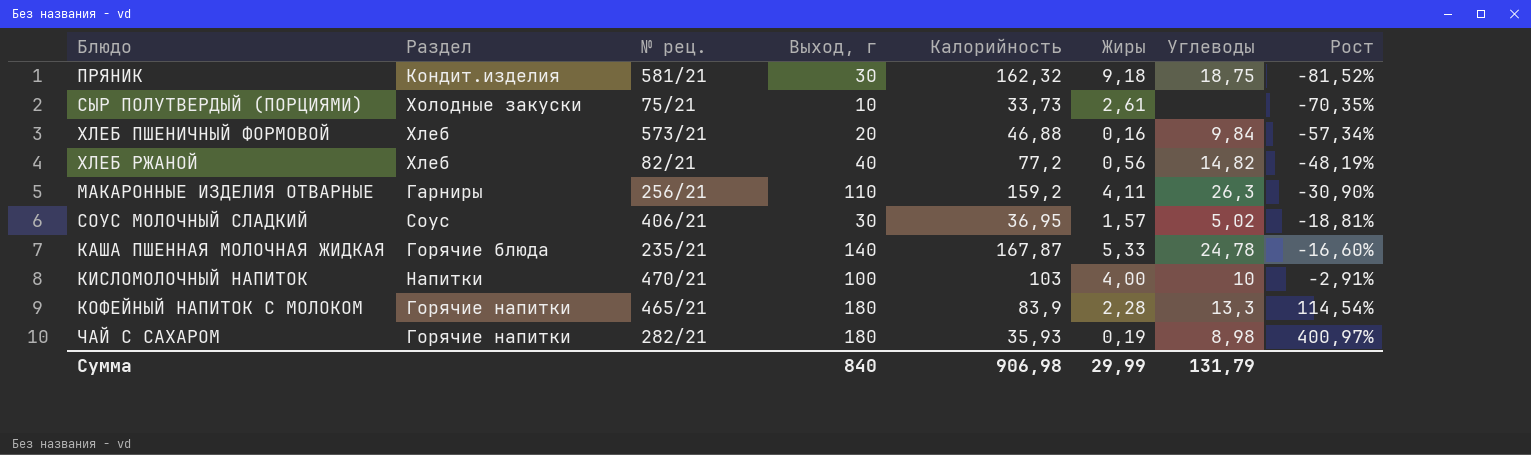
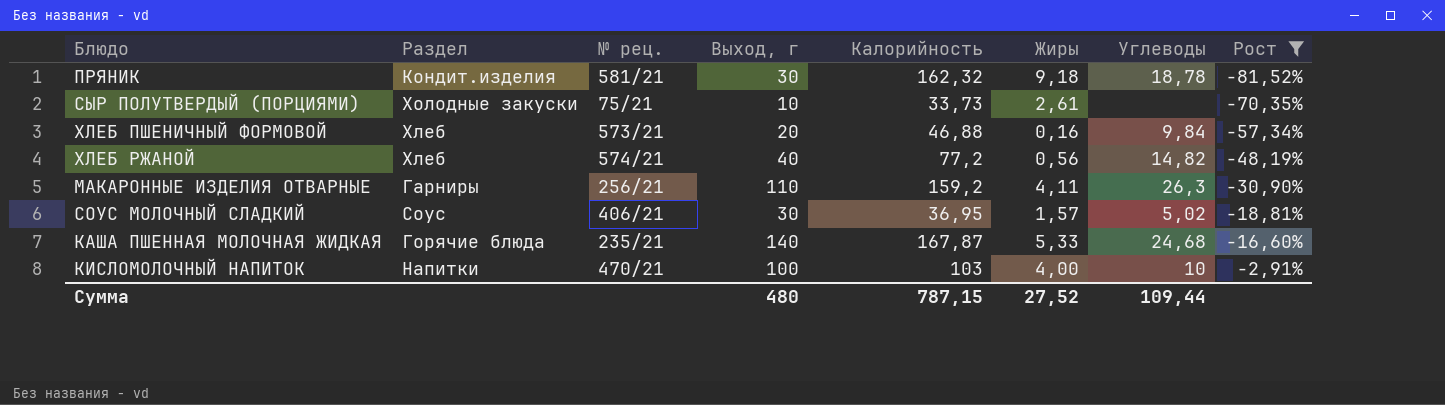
filter: none -> Рост <= -2,91%
ПРЯНИК | Углеводы: 18,75 -> 18,78
ХЛЕБ РЖАНОЙ | № рец.: 82/21 -> 574/21
КАША ПШЕННАЯ МОЛОЧНАЯ ЖИДКАЯ | Углеводы: 24,78 -> 24,68
Сумма | Выход, г: 840 -> 480
Сумма | Калорийность: 906,98 -> 787,15
Сумма | Жиры: 29,99 -> 27,52
Сумма | Углеводы: 131,79 -> 109,44

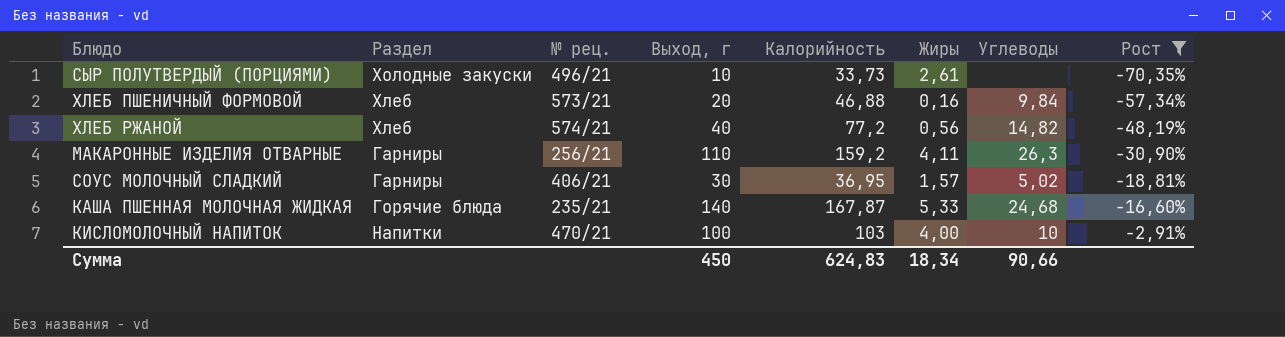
row ПРЯНИК: Кондит.изделия | 581/21 | 30 | 162,32 | 9,18 | 18,78 | -81,52% -> none
СЫР ПОЛУТВЕРДЫЙ (ПОРЦИЯМИ) | № рец.: 75/21 -> 496/21
СОУС МОЛОЧНЫЙ СЛАДКИЙ | Раздел: Соус -> Гарниры
Сумма | Выход, г: 480 -> 450
Сумма | Калорийность: 787,15 -> 624,83
Сумма | Жиры: 27,52 -> 18,34
Сумма | Углеводы: 109,44 -> 90,66

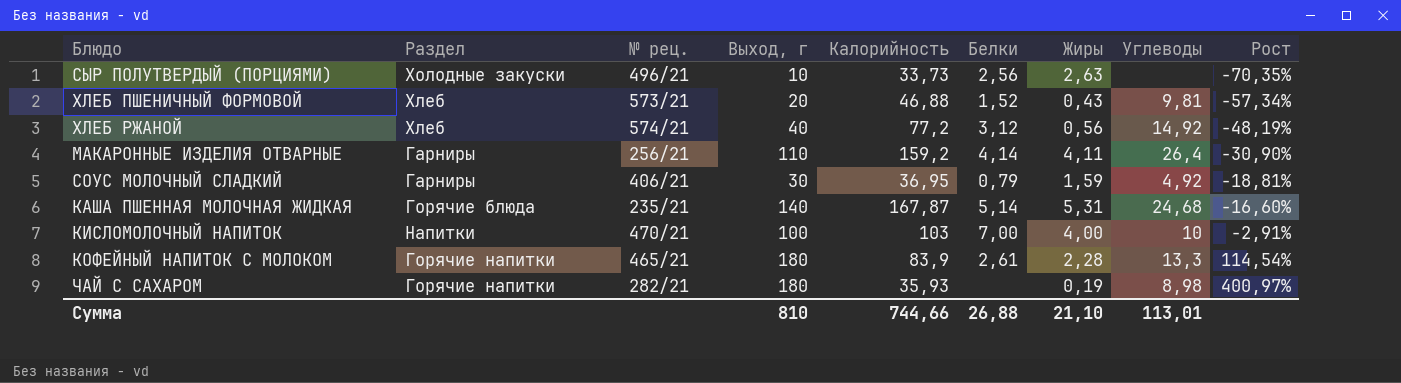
filter: Рост <= -2,91% -> none
column Белки | position: none -> 6
СЫР ПОЛУТВЕРДЫЙ (ПОРЦИЯМИ) | Жиры: 2,61 -> 2,63
ХЛЕБ ПШЕНИЧНЫЙ ФОРМОВОЙ | Жиры: 0,16 -> 0,43
ХЛЕБ ПШЕНИЧНЫЙ ФОРМОВОЙ | Углеводы: 9,84 -> 9,81
ХЛЕБ РЖАНОЙ | Углеводы: 14,82 -> 14,92
МАКАРОННЫЕ ИЗДЕЛИЯ ОТВАРНЫЕ | Углеводы: 26,3 -> 26,4
СОУС МОЛОЧНЫЙ СЛАДКИЙ | Жиры: 1,57 -> 1,59
СОУС МОЛОЧНЫЙ СЛАДКИЙ | Углеводы: 5,02 -> 4,92
КАША ПШЕННАЯ МОЛОЧНАЯ ЖИДКАЯ | Жиры: 5,33 -> 5,31
Сумма | Выход, г: 450 -> 810
Сумма | Калорийность: 624,83 -> 744,66
Сумма | Жиры: 18,34 -> 21,10
Сумма | Углеводы: 90,66 -> 113,01

